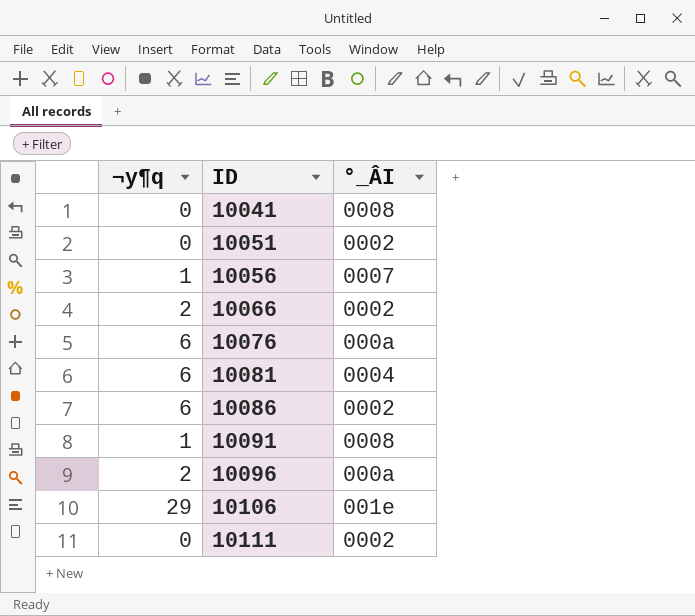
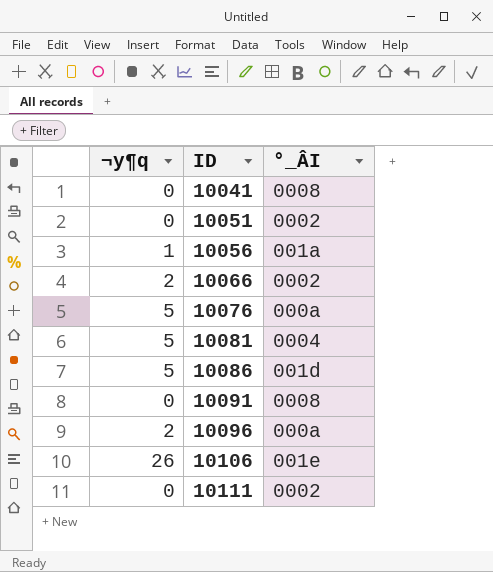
10056 | °_ÂI: 0007 -> 001a
10076 | ¬y¶q: 6 -> 5
10081 | ¬y¶q: 6 -> 5
10086 | ¬y¶q: 6 -> 5
10086 | °_ÂI: 0002 -> 001d
10091 | ¬y¶q: 1 -> 0
10106 | ¬y¶q: 29 -> 26

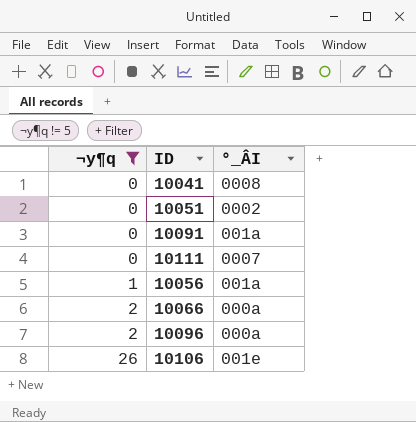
filter: none -> ¬y¶q != 5
row order: ID ascending -> ¬y¶q ascending
10091 | °_ÂI: 0008 -> 001a
10111 | °_ÂI: 0002 -> 0007
10066 | °_ÂI: 0002 -> 000a

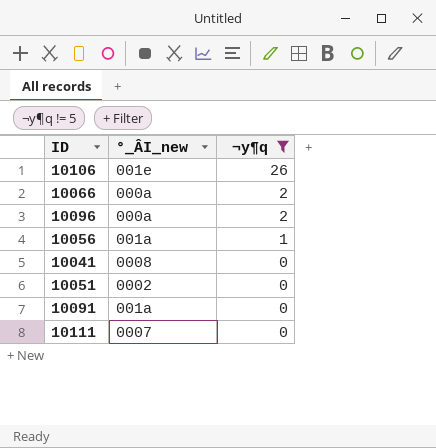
row order: ¬y¶q ascending -> ¬y¶q descending
column name: °_ÂI -> °_ÂI_new
column ¬y¶q | position: 1 -> 3

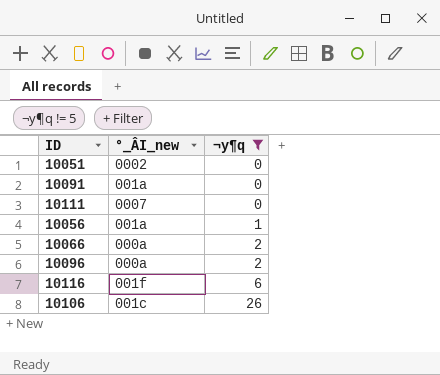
row order: ¬y¶q descending -> ¬y¶q ascending
row 10041: 0008 | 0 -> none
row 10116: none -> 001f | 6
10106 | °_ÂI_new: 001e -> 001c

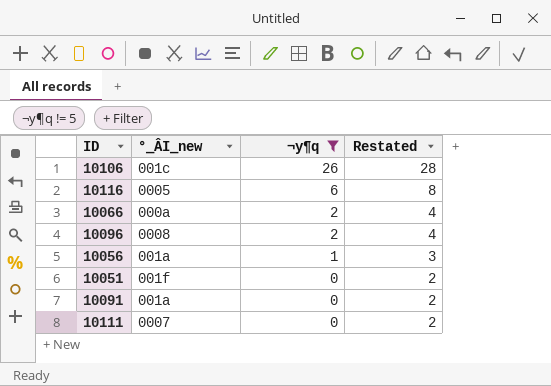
row order: ¬y¶q ascending -> ¬y¶q descending
column Restated | formula: none -> [¬y¶q] + 2
10116 | °_ÂI_new: 001f -> 0005
10096 | °_ÂI_new: 000a -> 0008
10051 | °_ÂI_new: 0002 -> 001f

